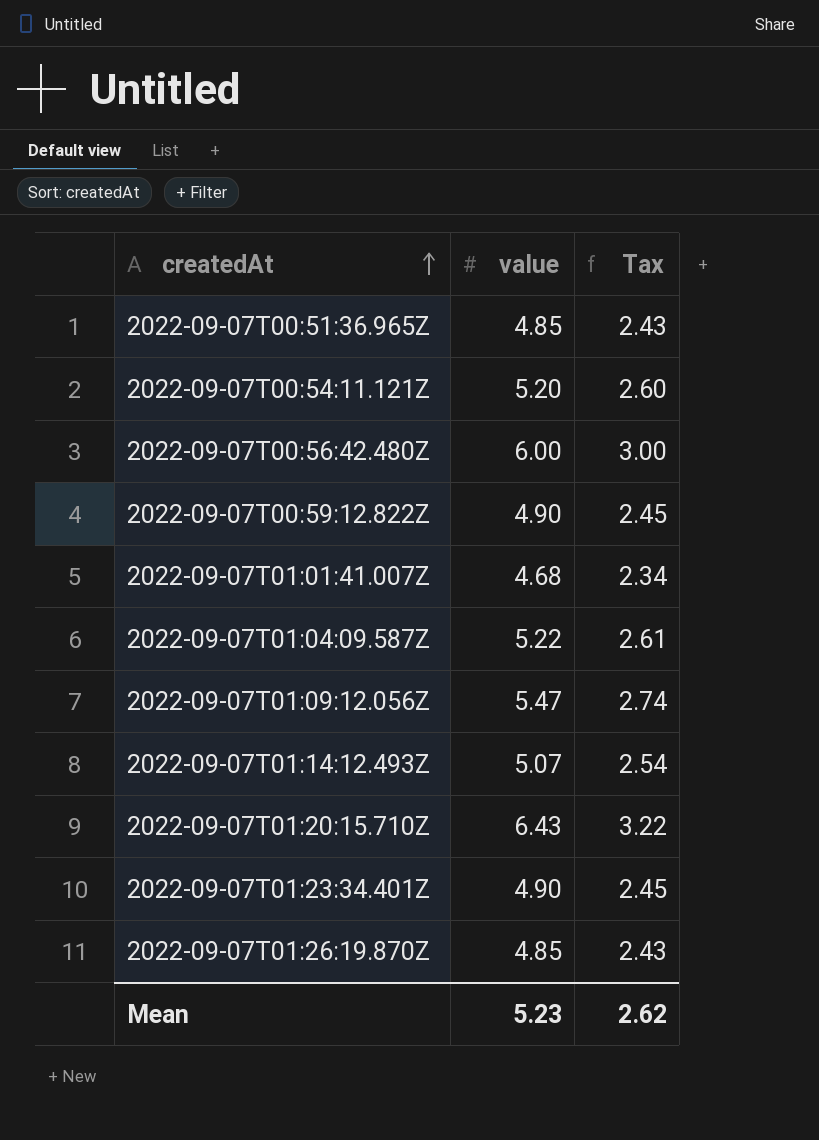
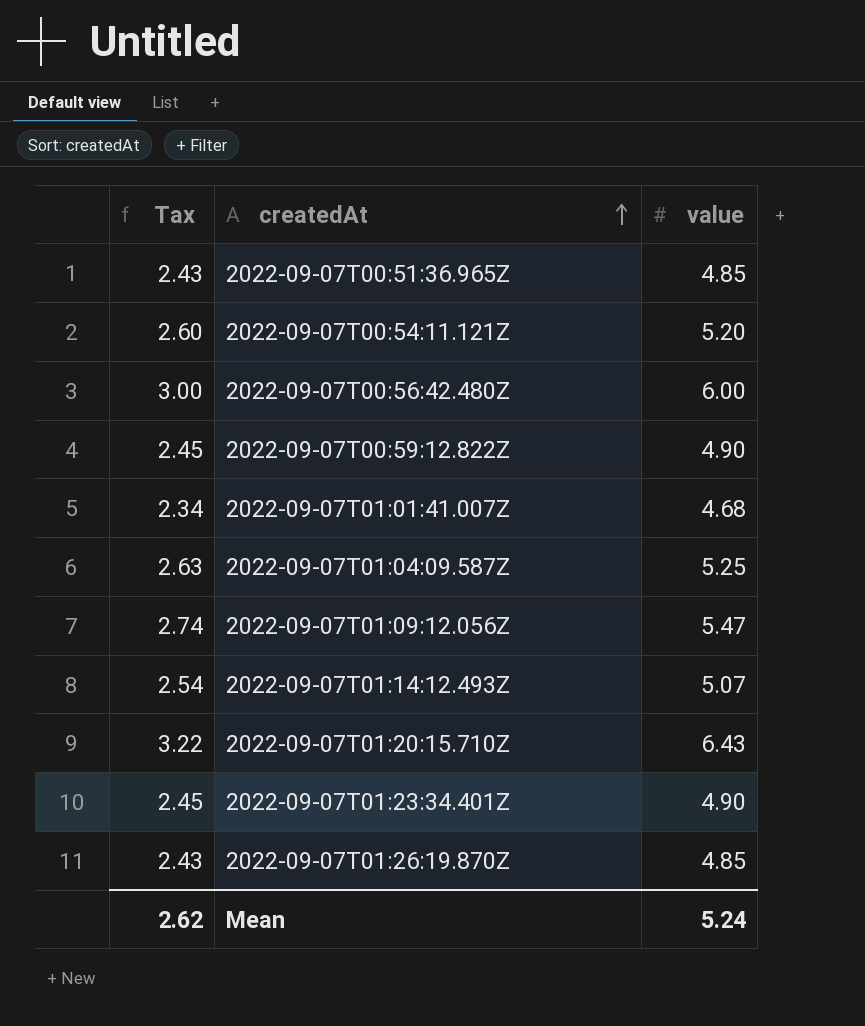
column Tax | position: 3 -> 1
2022-09-07T01:04:09.587Z | Tax: 2.61 -> 2.63
2022-09-07T01:04:09.587Z | value: 5.22 -> 5.25
Mean | value: 5.23 -> 5.24

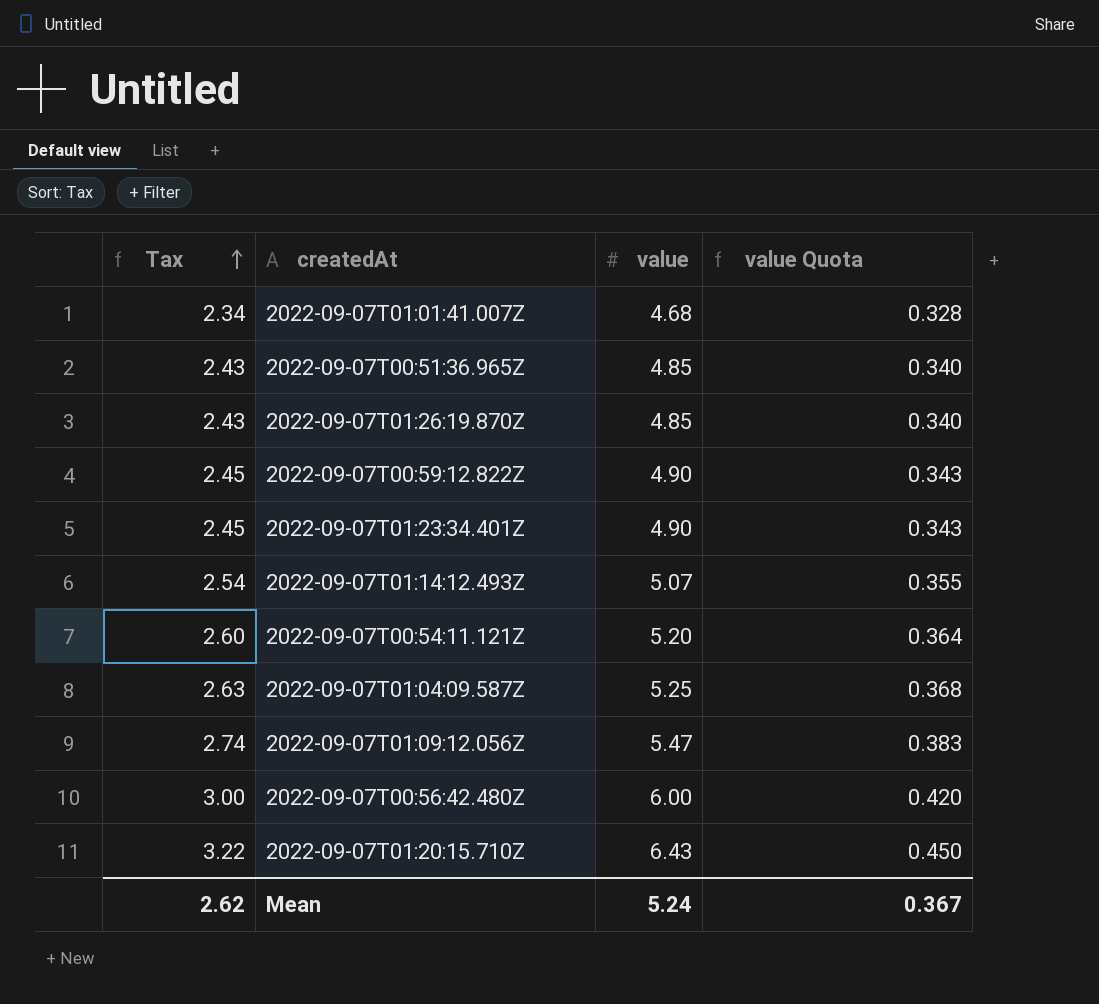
row order: createdAt ascending -> Tax ascending
column value Quota | formula: none -> [value] * 0.07

